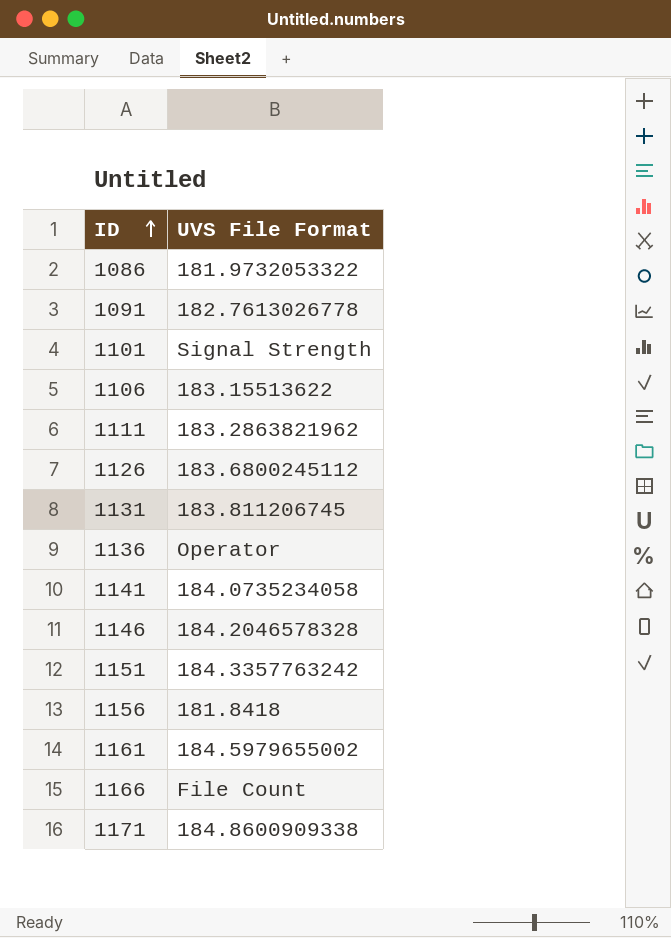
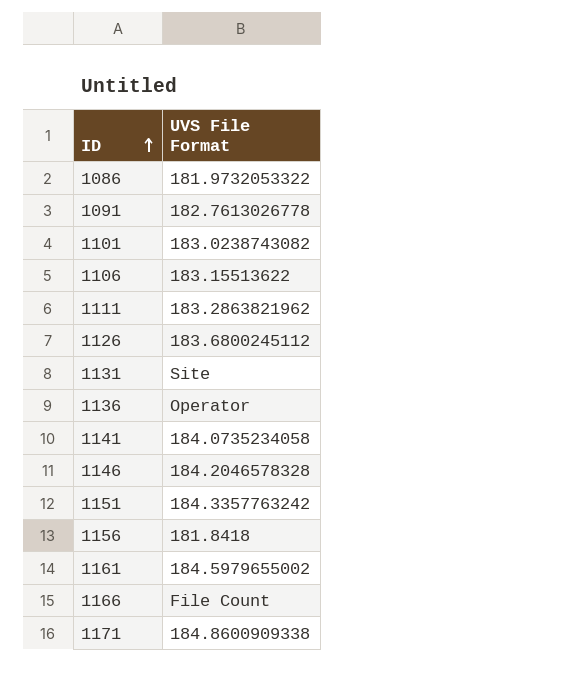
1101 | UVS File Format: Signal Strength -> 183.0238743082
1131 | UVS File Format: 183.811206745 -> Site

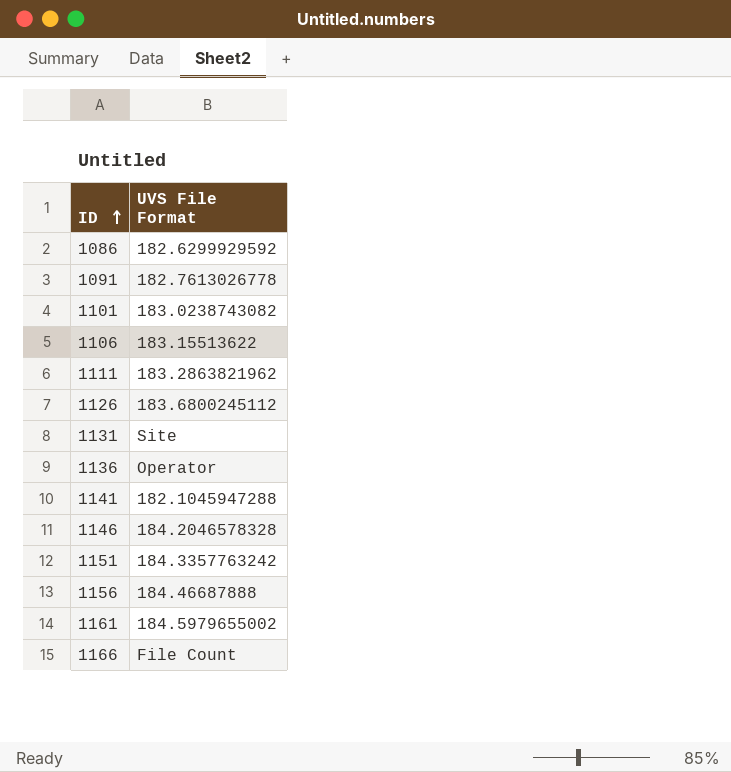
row 1171: 184.8600909338 -> none
1086 | UVS File Format: 181.9732053322 -> 182.6299929592
1141 | UVS File Format: 184.0735234058 -> 182.1045947288
1156 | UVS File Format: 181.8418 -> 184.46687888

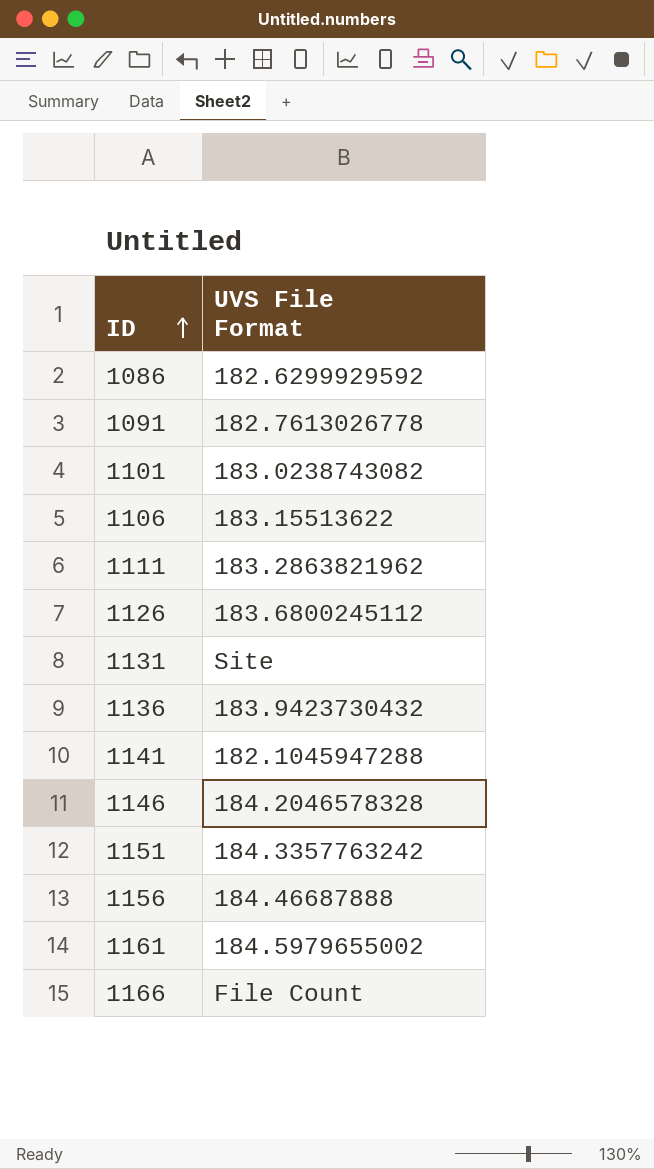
1136 | UVS File Format: Operator -> 183.9423730432

